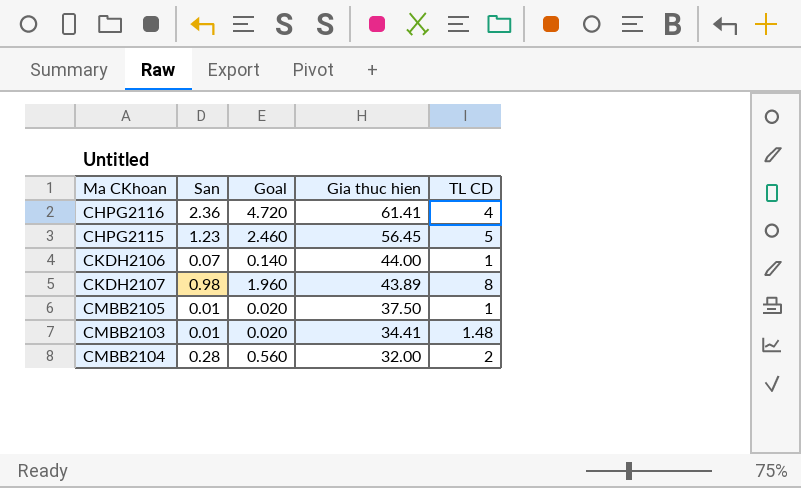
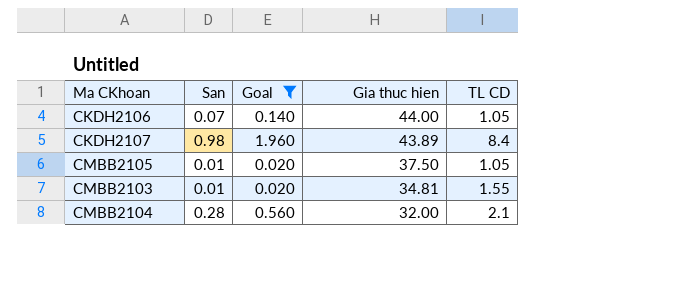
filter: none -> Goal <= 1.960
CKDH2106 | TL CD: 1 -> 1.05
CKDH2107 | TL CD: 8 -> 8.4
CMBB2105 | TL CD: 1 -> 1.05
CMBB2103 | Gia thuc hien: 34.41 -> 34.81
CMBB2103 | TL CD: 1.48 -> 1.55
CMBB2104 | TL CD: 2 -> 2.1

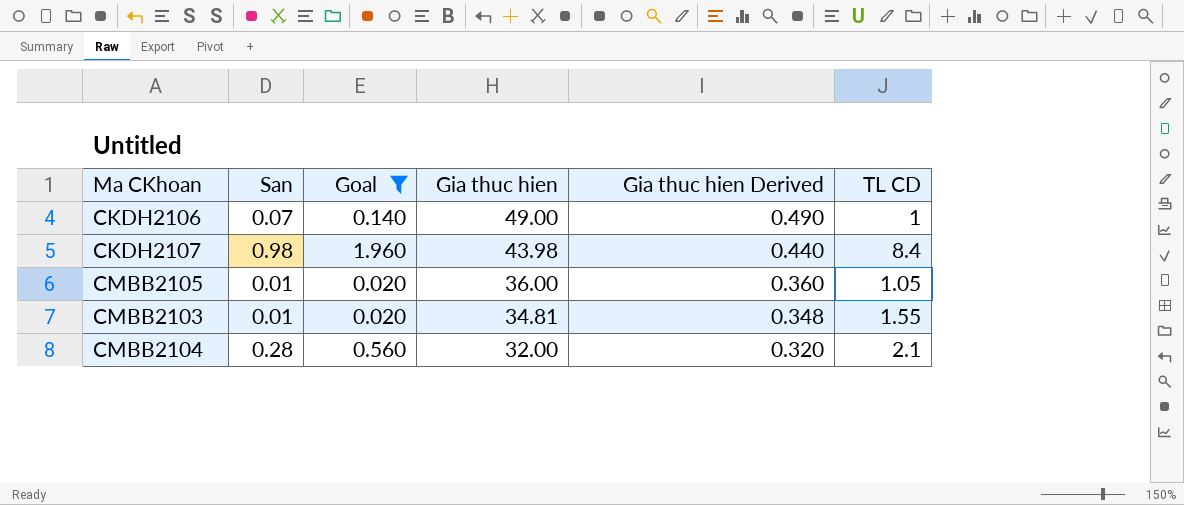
column Gia thuc hien Derived | formula: none -> [Gia thuc hien] * 0.01
CKDH2106 | Gia thuc hien: 44.00 -> 49.00
CKDH2106 | TL CD: 1.05 -> 1
CKDH2107 | Gia thuc hien: 43.89 -> 43.98
CMBB2105 | Gia thuc hien: 37.50 -> 36.00

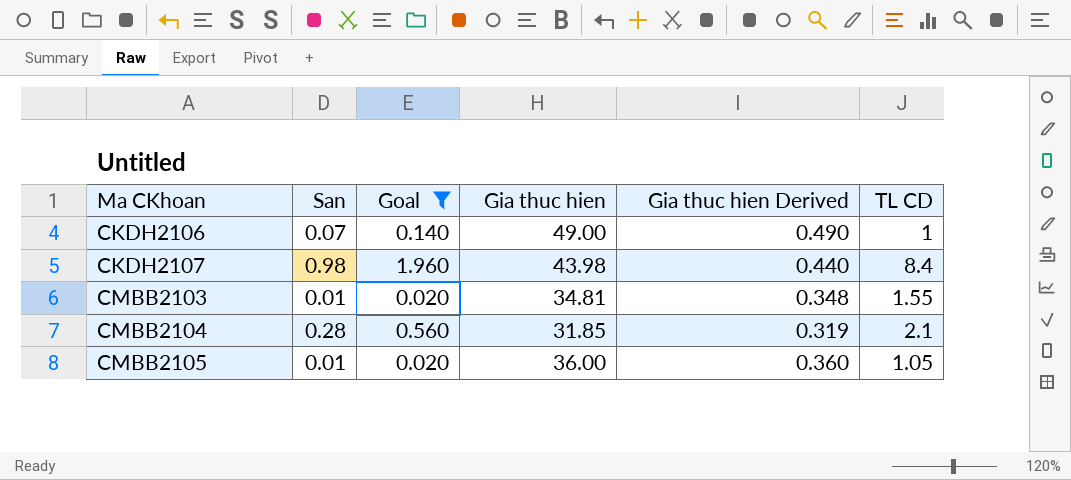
row order: Gia thuc hien descending -> Ma CKhoan ascending
CMBB2104 | Gia thuc hien: 32.00 -> 31.85
CMBB2104 | Gia thuc hien Derived: 0.320 -> 0.319

